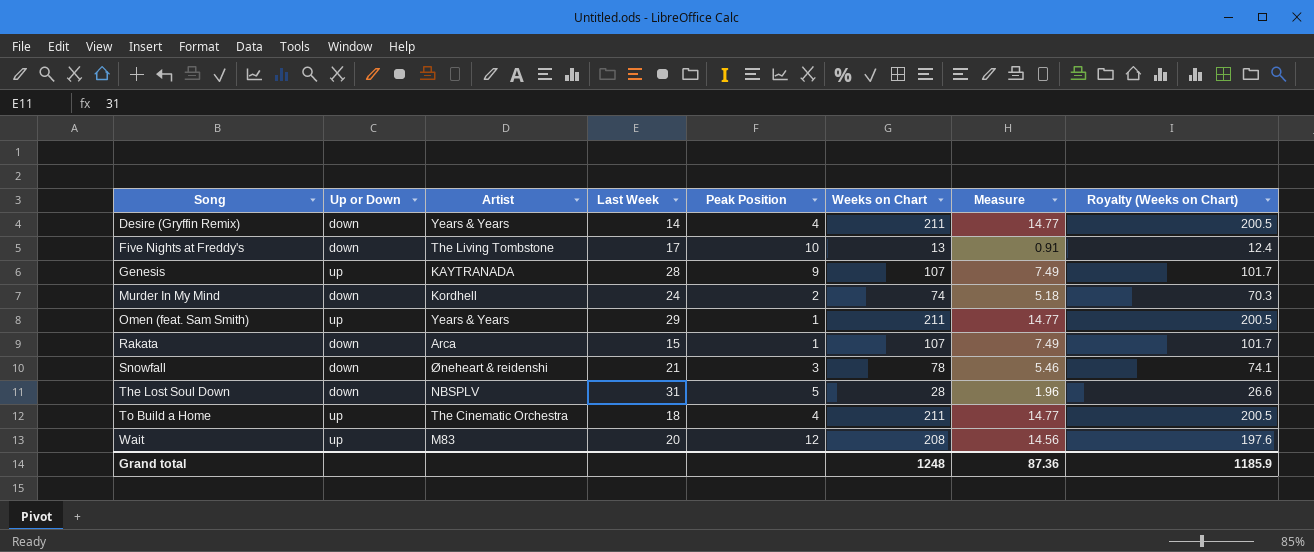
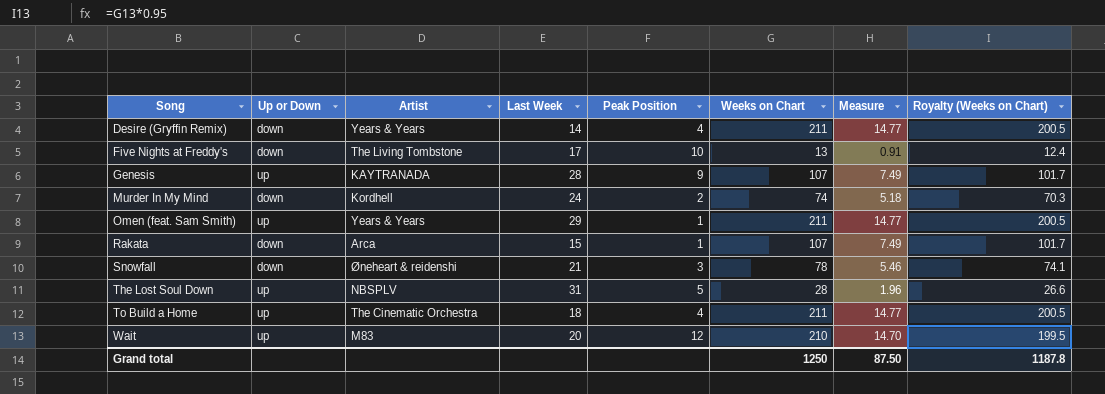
The Lost Soul Down | Up or Down: down -> up
Wait | Weeks on Chart: 208 -> 210
Wait | Measure: 14.56 -> 14.70
Wait | Royalty (Weeks on Chart): 197.6 -> 199.5
Grand total | Weeks on Chart: 1248 -> 1250
Grand total | Measure: 87.36 -> 87.50
Grand total | Royalty (Weeks on Chart): 1185.9 -> 1187.8

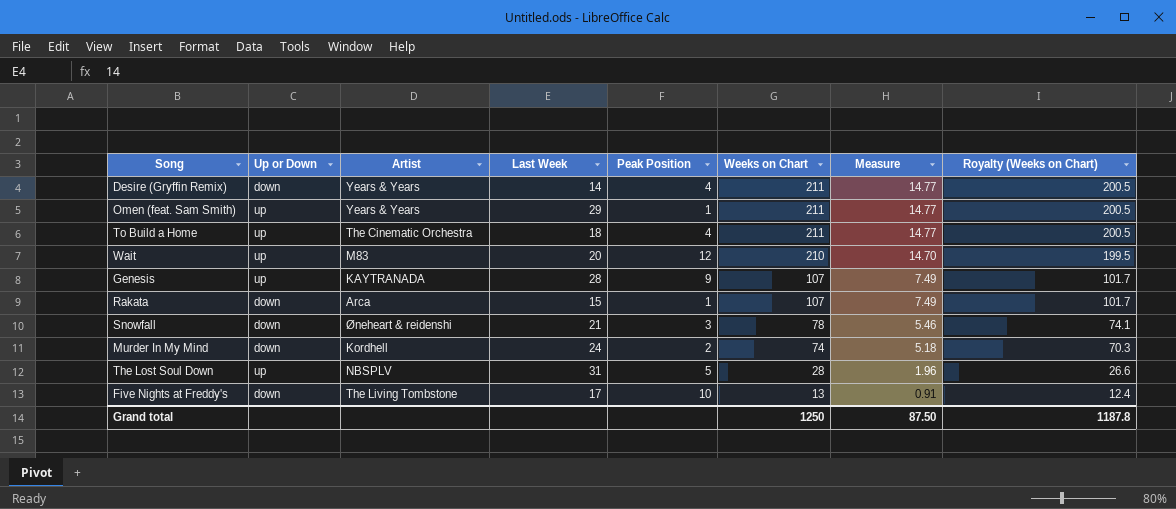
row order: Song ascending -> Weeks on Chart descending

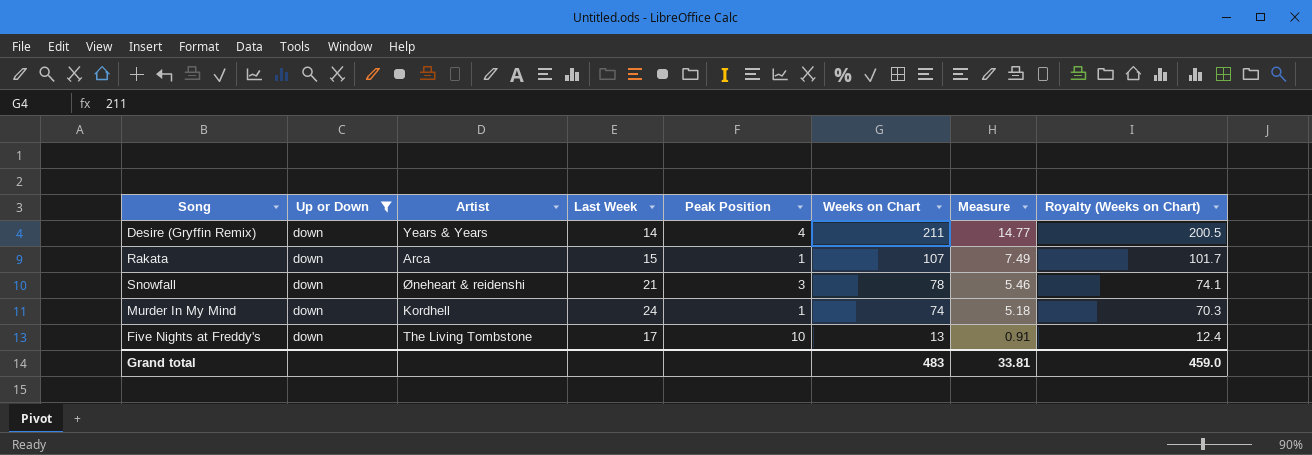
filter: none -> Up or Down = down
Murder In My Mind | Peak Position: 2 -> 1
Grand total | Weeks on Chart: 1250 -> 483
Grand total | Measure: 87.50 -> 33.81
Grand total | Royalty (Weeks on Chart): 1187.8 -> 459.0

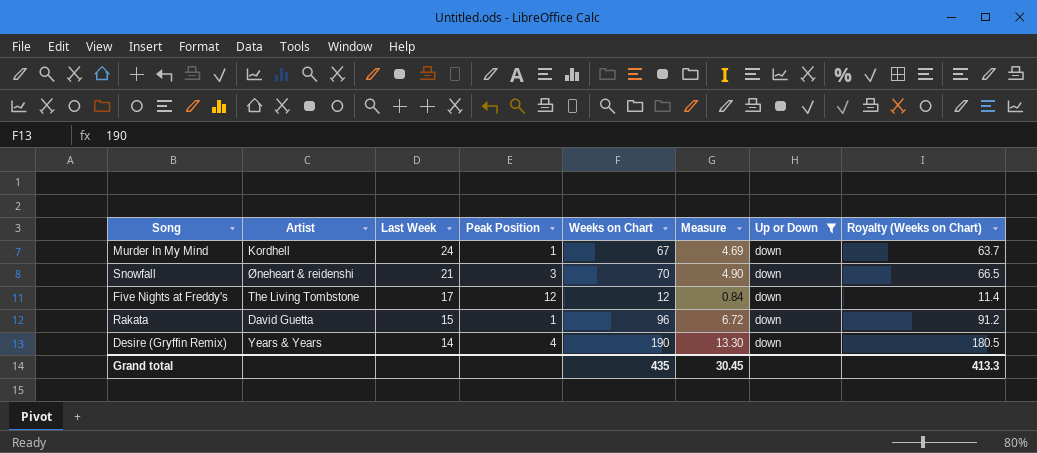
row order: Weeks on Chart descending -> Last Week descending
column Up or Down | position: 2 -> 7
Murder In My Mind | Weeks on Chart: 74 -> 67
Murder In My Mind | Measure: 5.18 -> 4.69
Murder In My Mind | Royalty (Weeks on Chart): 70.3 -> 63.7
Snowfall | Weeks on Chart: 78 -> 70
Snowfall | Measure: 5.46 -> 4.90
Snowfall | Royalty (Weeks on Chart): 74.1 -> 66.5
Five Nights at Freddy's | Peak Position: 10 -> 12
Five Nights at Freddy's | Weeks on Chart: 13 -> 12
Five Nights at Freddy's | Measure: 0.91 -> 0.84
Five Nights at Freddy's | Royalty (Weeks on Chart): 12.4 -> 11.4
Rakata | Artist: Arca -> David Guetta
Rakata | Weeks on Chart: 107 -> 96
Rakata | Measure: 7.49 -> 6.72
Rakata | Royalty (Weeks on Chart): 101.7 -> 91.2
Desire (Gryffin Remix) | Weeks on Chart: 211 -> 190
Desire (Gryffin Remix) | Measure: 14.77 -> 13.30
Desire (Gryffin Remix) | Royalty (Weeks on Chart): 200.5 -> 180.5
Grand total | Weeks on Chart: 483 -> 435
Grand total | Measure: 33.81 -> 30.45
Grand total | Royalty (Weeks on Chart): 459.0 -> 413.3

